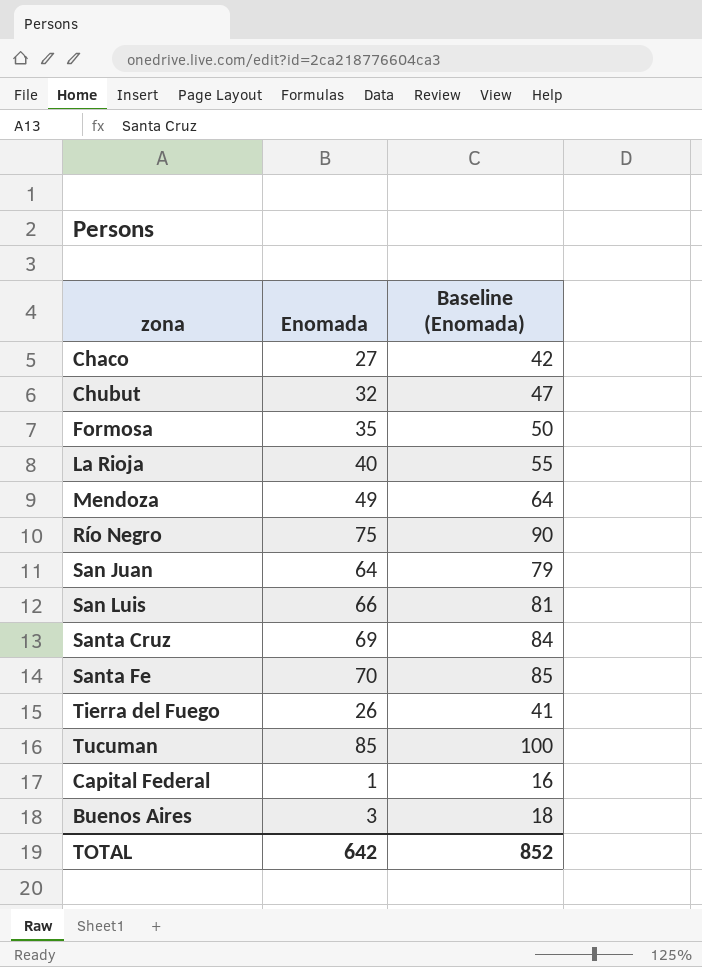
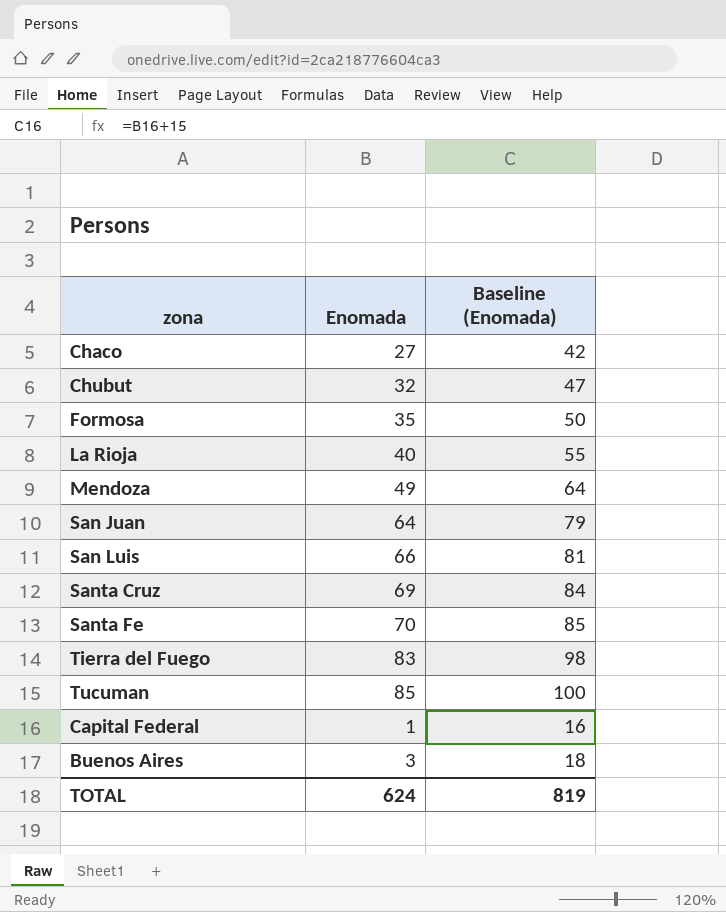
row Río Negro: 75 | 90 -> none
Tierra del Fuego | Enomada: 26 -> 83
Tierra del Fuego | Baseline (Enomada): 41 -> 98
TOTAL | Enomada: 642 -> 624
TOTAL | Baseline (Enomada): 852 -> 819

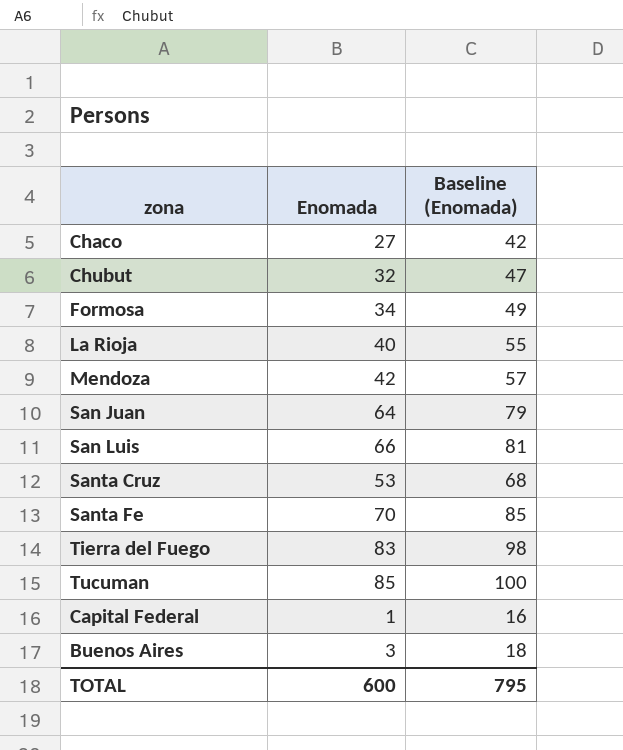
Formosa | Enomada: 35 -> 34
Formosa | Baseline (Enomada): 50 -> 49
Mendoza | Enomada: 49 -> 42
Mendoza | Baseline (Enomada): 64 -> 57
Santa Cruz | Enomada: 69 -> 53
Santa Cruz | Baseline (Enomada): 84 -> 68
TOTAL | Enomada: 624 -> 600
TOTAL | Baseline (Enomada): 819 -> 795

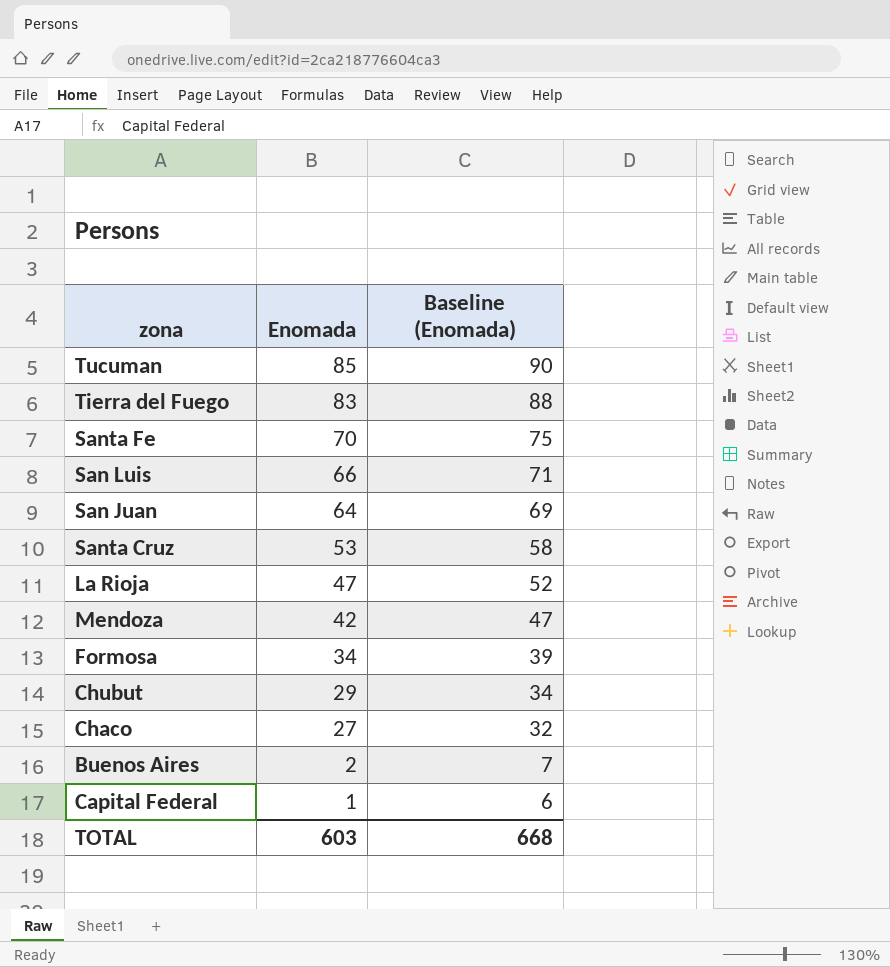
row order: none -> Enomada descending
column Baseline (Enomada) | formula: [Enomada] + 15 -> [Enomada] + 5
La Rioja | Enomada: 40 -> 47
Chubut | Enomada: 32 -> 29
Buenos Aires | Enomada: 3 -> 2
TOTAL | Enomada: 600 -> 603
TOTAL | Baseline (Enomada): 795 -> 668

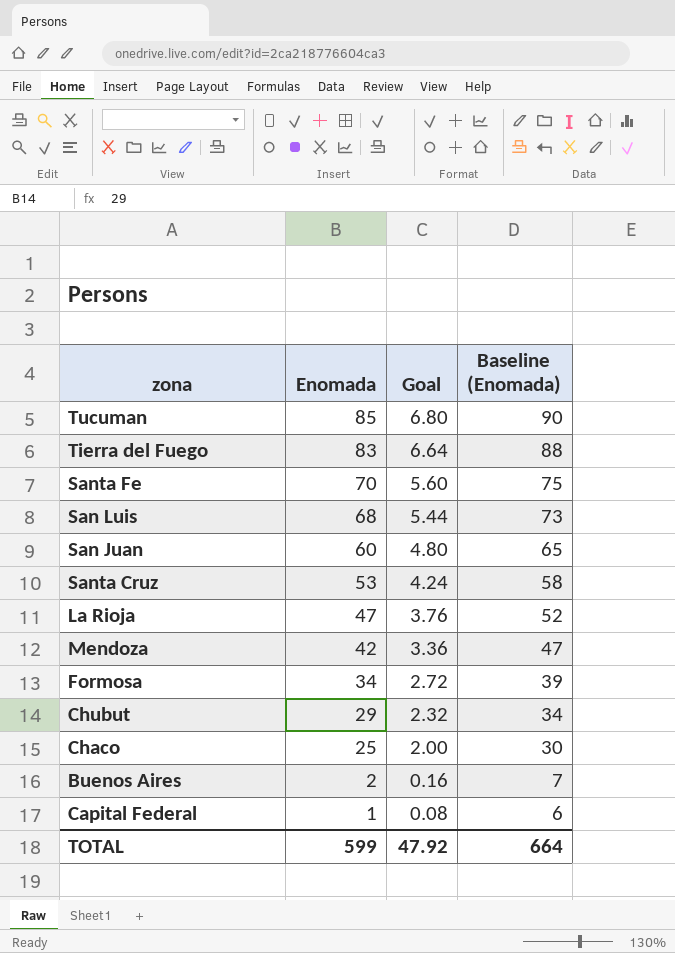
column Goal | formula: none -> [Enomada] * 0.08
San Luis | Enomada: 66 -> 68
San Luis | Baseline (Enomada): 71 -> 73
San Juan | Enomada: 64 -> 60
San Juan | Baseline (Enomada): 69 -> 65
Chaco | Enomada: 27 -> 25
Chaco | Baseline (Enomada): 32 -> 30
TOTAL | Enomada: 603 -> 599
TOTAL | Baseline (Enomada): 668 -> 664

